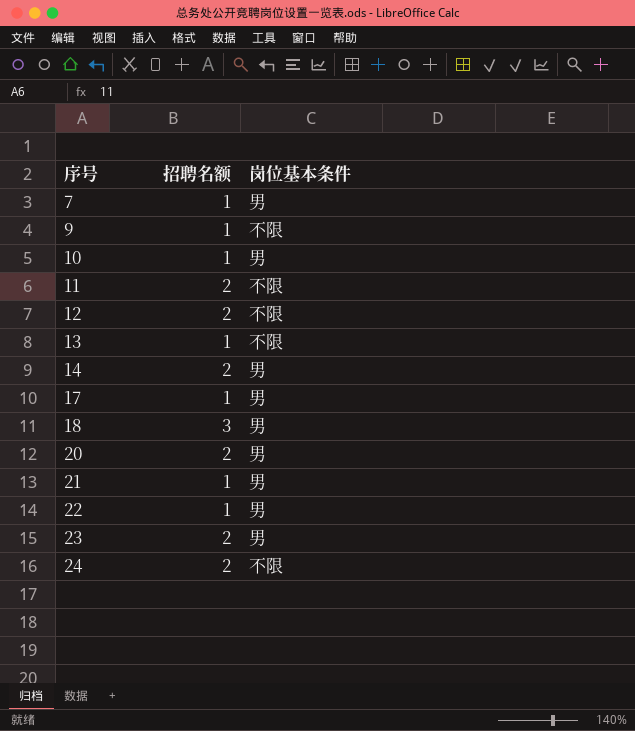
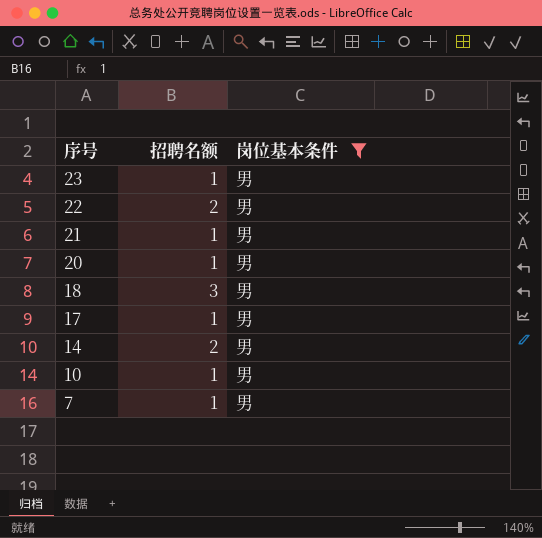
filter: none -> 岗位基本条件 = 男
row order: 序号 ascending -> 序号 descending
23 | 招聘名额: 2 -> 1
22 | 招聘名额: 1 -> 2
20 | 招聘名额: 2 -> 1

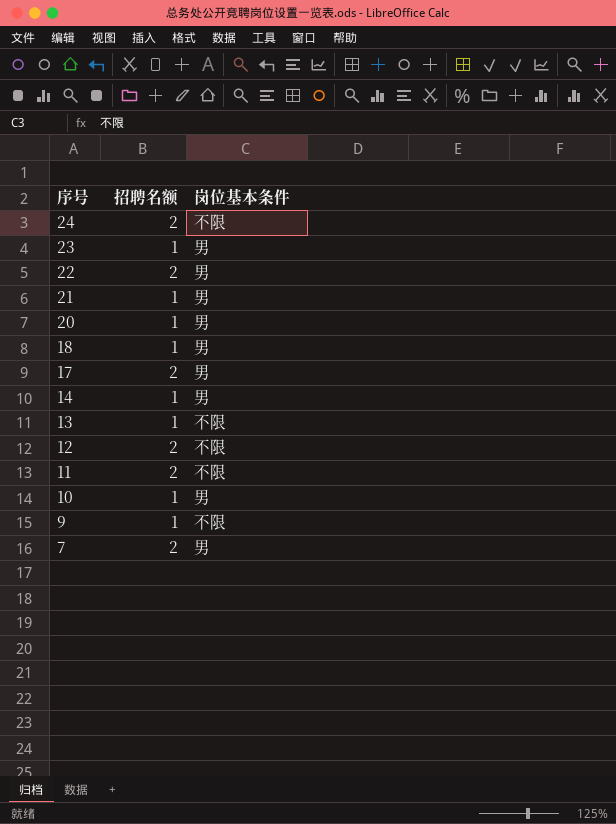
filter: 岗位基本条件 = 男 -> none
18 | 招聘名额: 3 -> 1
17 | 招聘名额: 1 -> 2
14 | 招聘名额: 2 -> 1
7 | 招聘名额: 1 -> 2

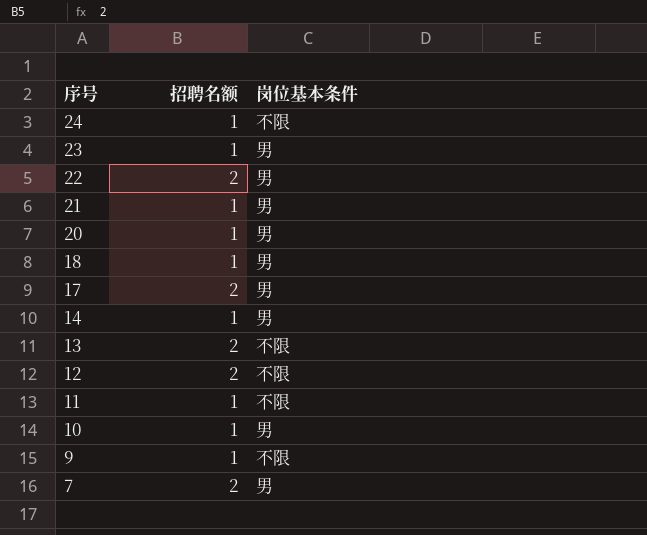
24 | 招聘名额: 2 -> 1
13 | 招聘名额: 1 -> 2
11 | 招聘名额: 2 -> 1

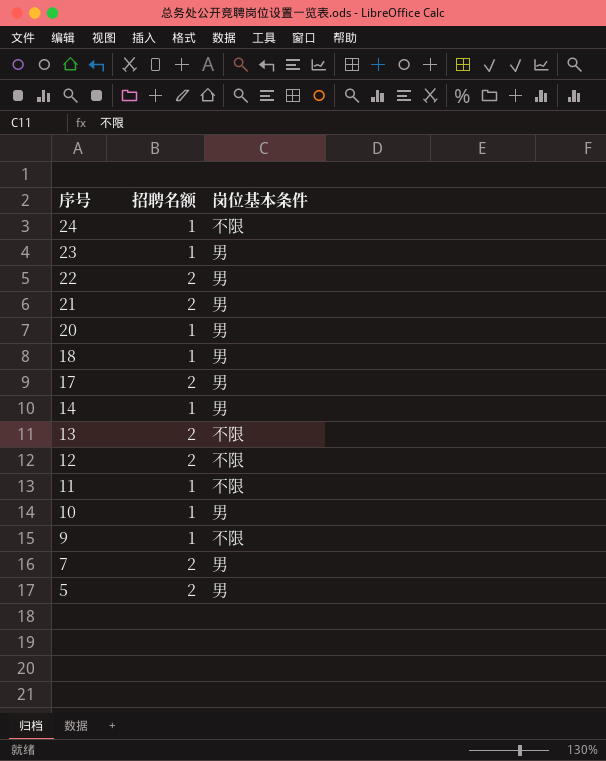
21 | 招聘名额: 1 -> 2
row 5: none -> 2 | 男

